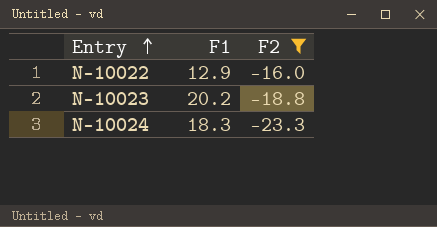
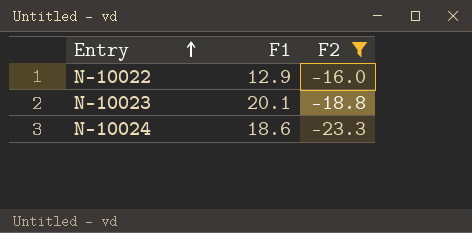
N-10023 | F1: 20.2 -> 20.1
N-10024 | F1: 18.3 -> 18.6

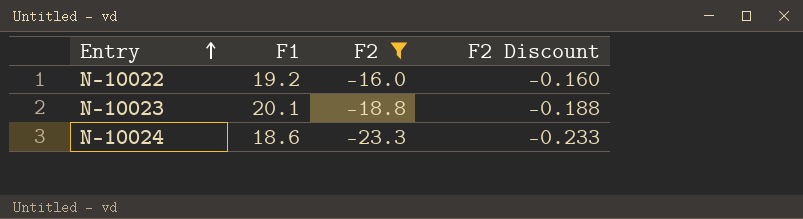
column F2 Discount | formula: none -> [F2] * 0.01
N-10022 | F1: 12.9 -> 19.2

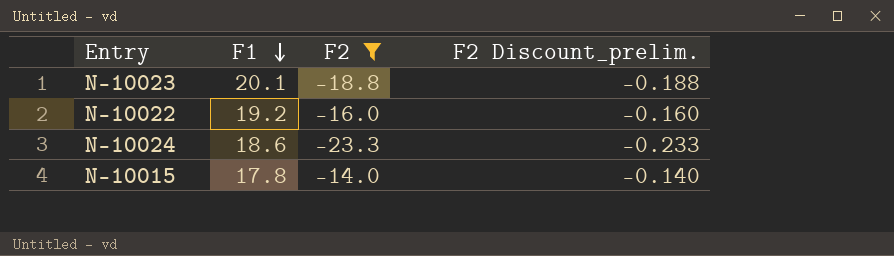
row order: Entry ascending -> F1 descending
column name: F2 Discount -> F2 Discount_prelim.
row N-10015: none -> 17.8 | -14.0 | -0.140

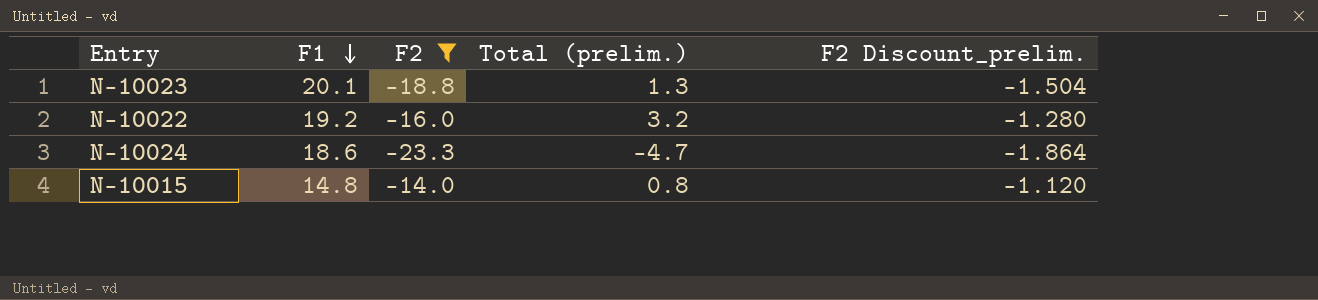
column Total (prelim.) | formula: none -> [F1] + [F2]
column F2 Discount_prelim. | formula: [F2] * 0.01 -> [F2] * 0.08
N-10015 | F1: 17.8 -> 14.8

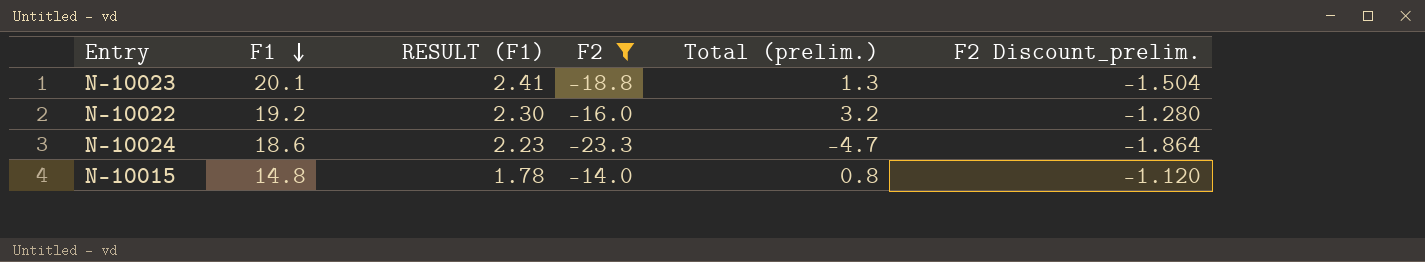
column RESULT (F1) | formula: none -> [F1] * 0.12

